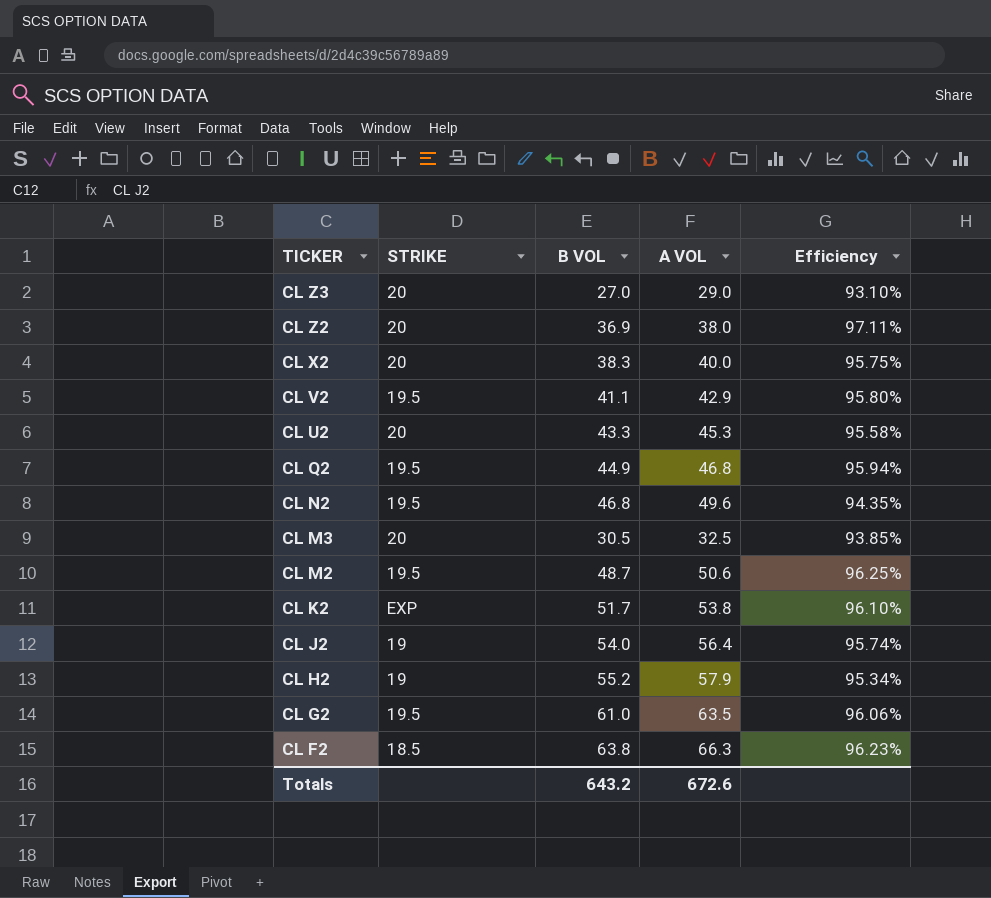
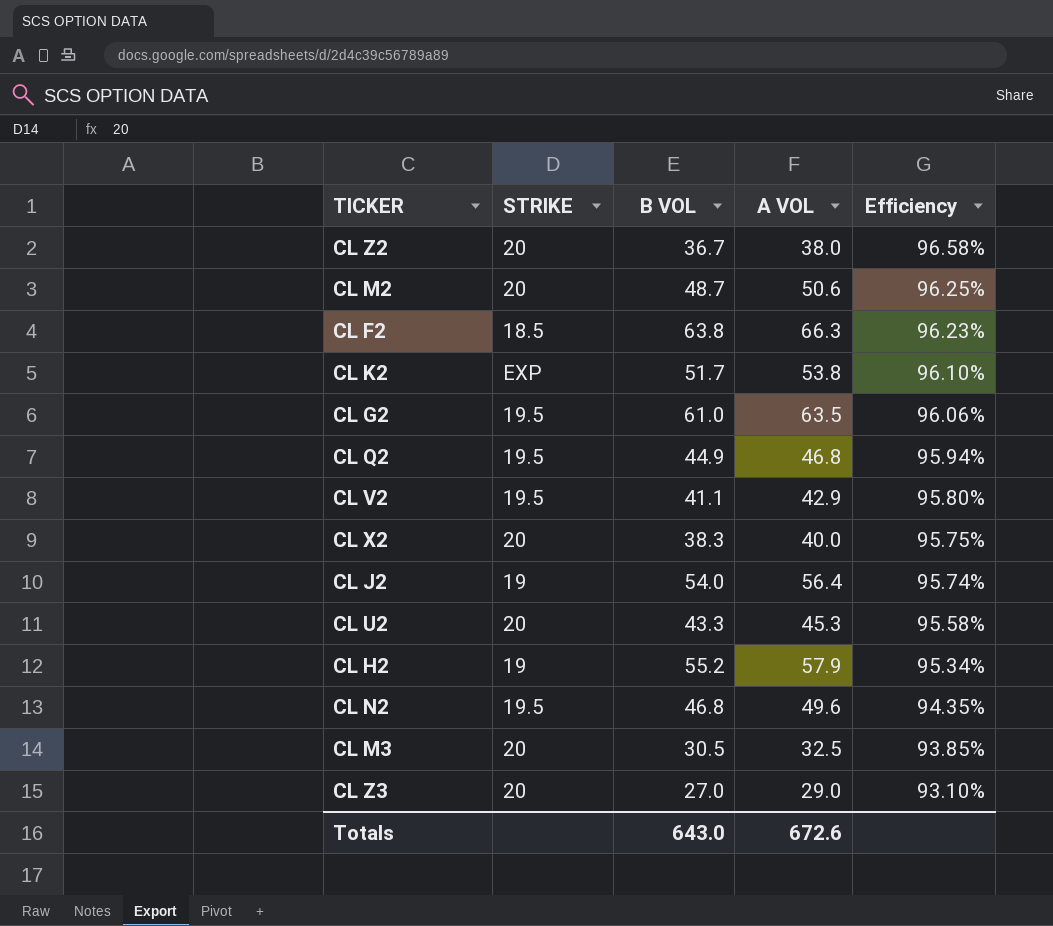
row order: TICKER descending -> Efficiency descending
CL Z2 | B VOL: 36.9 -> 36.7
CL Z2 | Efficiency: 97.11% -> 96.58%
CL M2 | STRIKE: 19.5 -> 20
Totals | B VOL: 643.2 -> 643.0

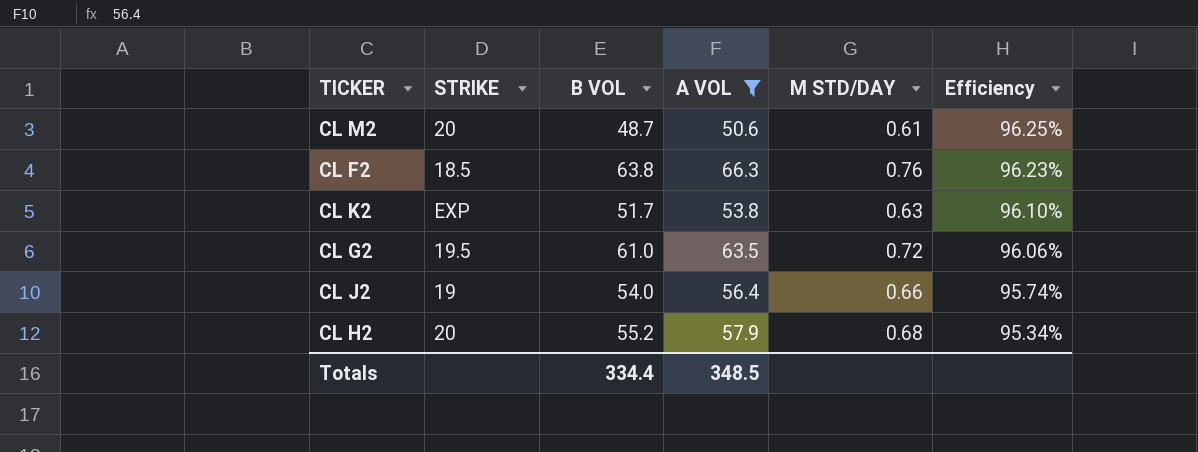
filter: none -> A VOL >= 50.6
column M STD/DAY | position: none -> 5
CL H2 | STRIKE: 19 -> 20
Totals | B VOL: 643.0 -> 334.4
Totals | A VOL: 672.6 -> 348.5

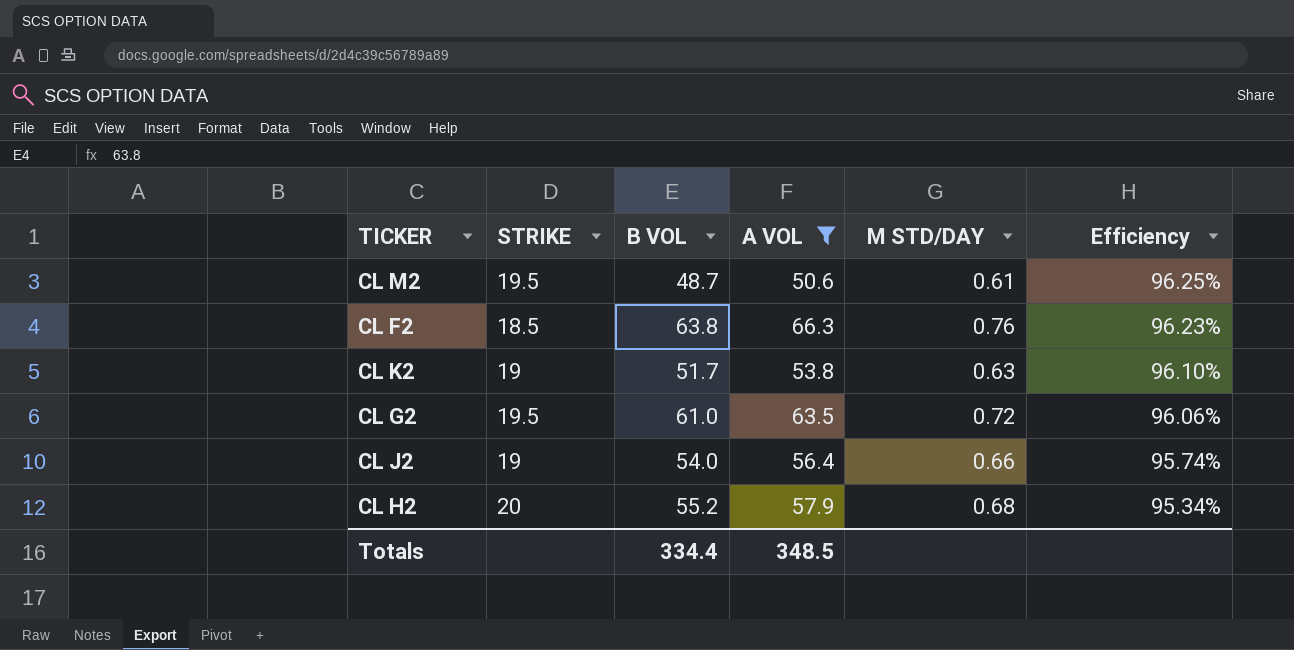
CL M2 | STRIKE: 20 -> 19.5
CL K2 | STRIKE: EXP -> 19

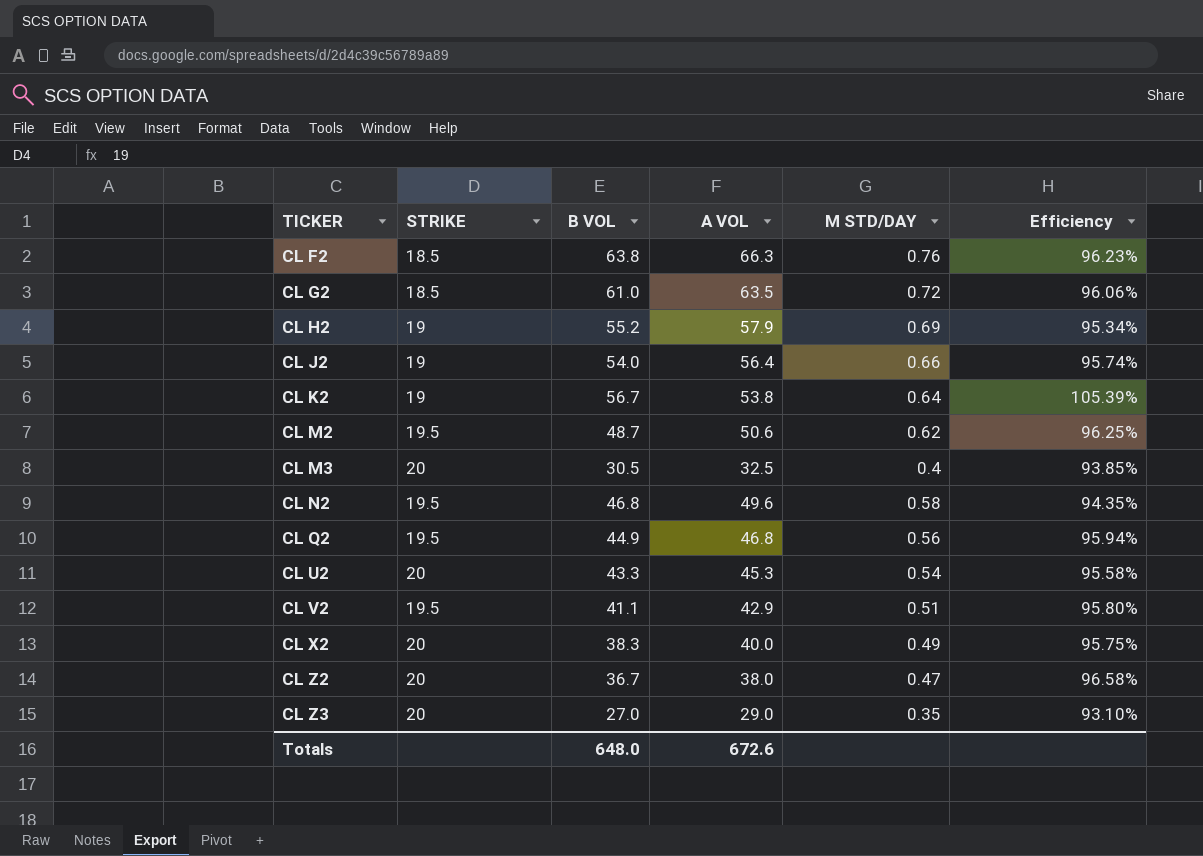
filter: A VOL >= 50.6 -> none
row order: Efficiency descending -> TICKER ascending
CL G2 | STRIKE: 19.5 -> 18.5
CL H2 | STRIKE: 20 -> 19
CL H2 | M STD/DAY: 0.68 -> 0.69
CL K2 | B VOL: 51.7 -> 56.7
CL K2 | M STD/DAY: 0.63 -> 0.64
CL K2 | Efficiency: 96.10% -> 105.39%
CL M2 | M STD/DAY: 0.61 -> 0.62
Totals | B VOL: 334.4 -> 648.0
Totals | A VOL: 348.5 -> 672.6

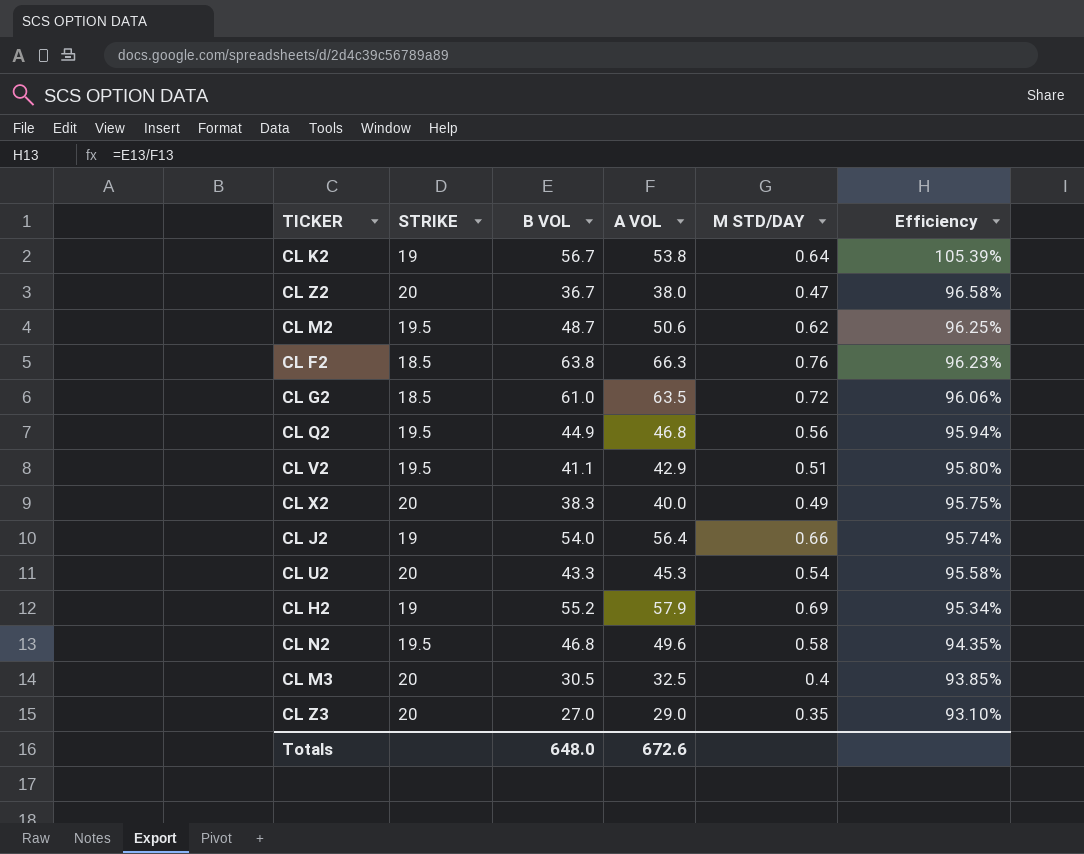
row order: TICKER ascending -> Efficiency descending

